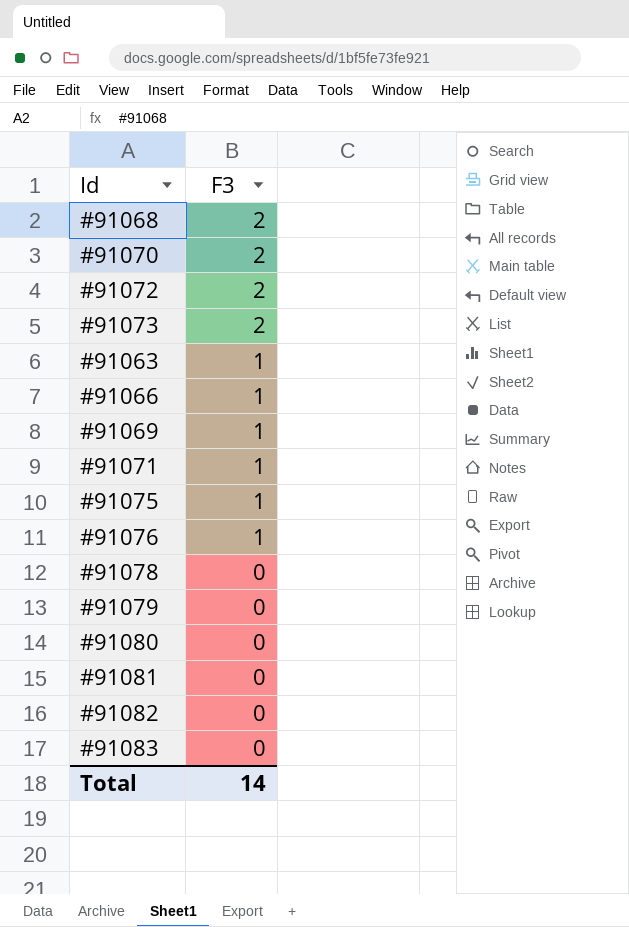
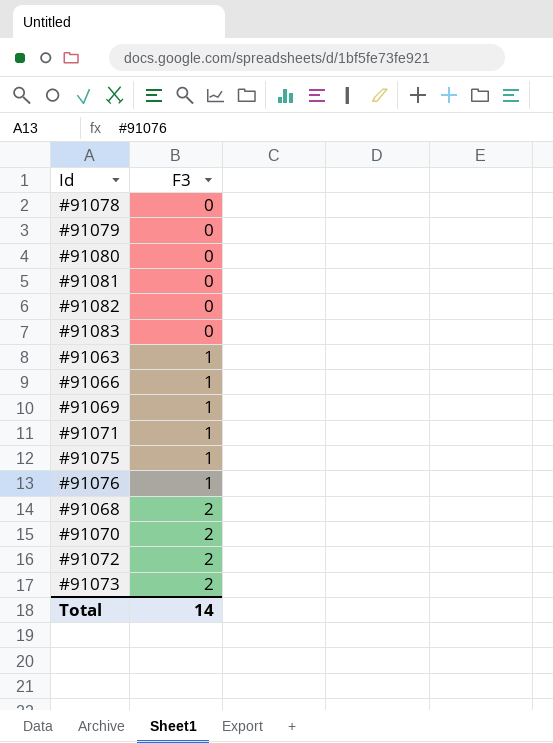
row order: F3 descending -> F3 ascending

